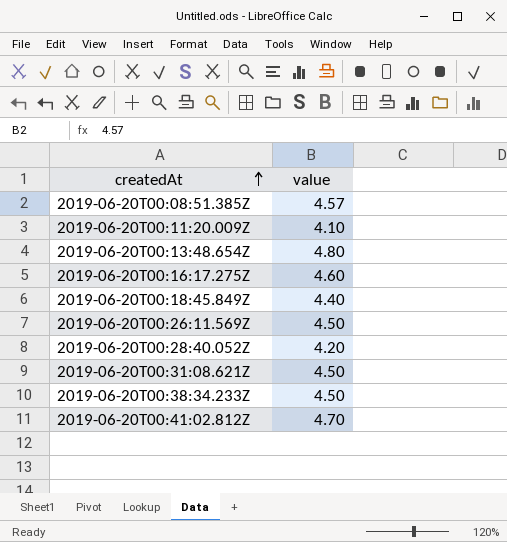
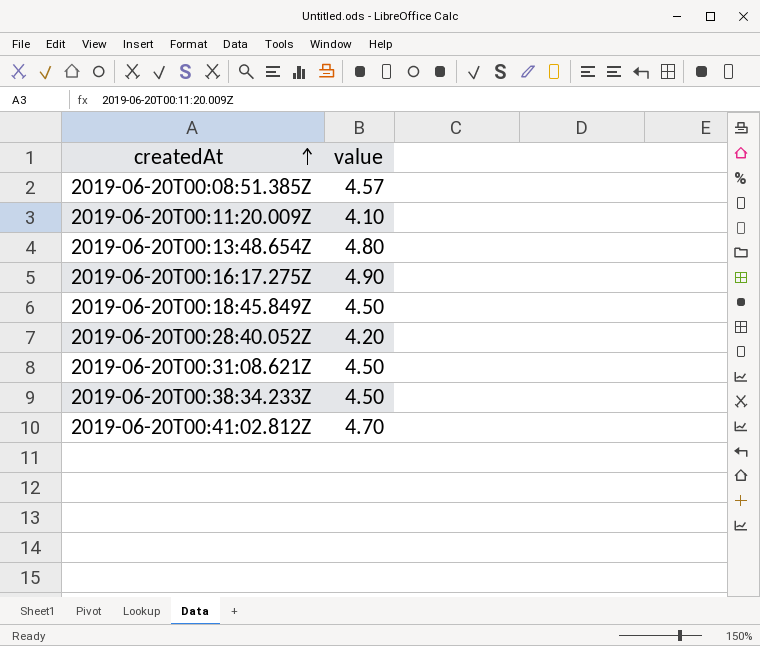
row 2019-06-20T00:26:11.569Z: 4.50 -> none
2019-06-20T00:16:17.275Z | value: 4.60 -> 4.90
2019-06-20T00:18:45.849Z | value: 4.40 -> 4.50

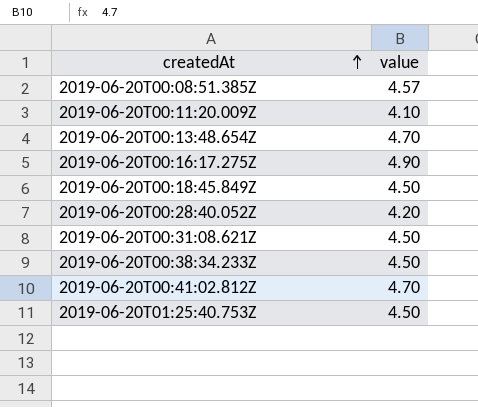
2019-06-20T00:13:48.654Z | value: 4.80 -> 4.70
row 2019-06-20T01:25:40.753Z: none -> 4.50

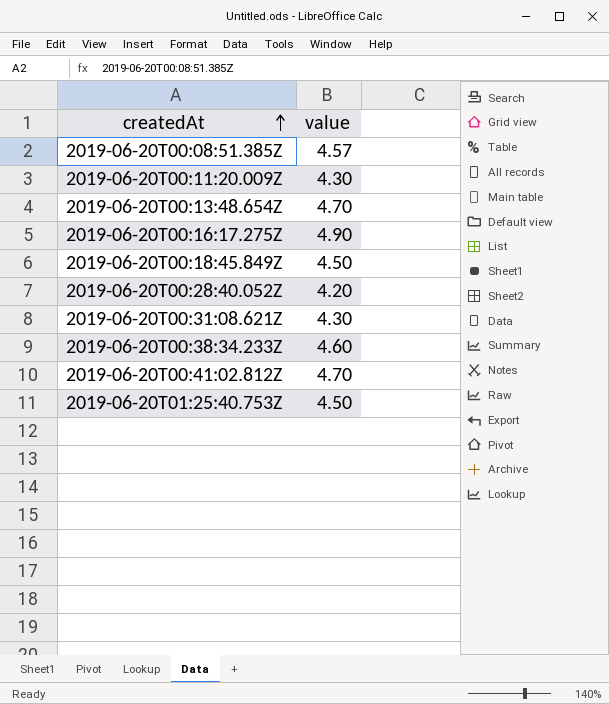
2019-06-20T00:11:20.009Z | value: 4.10 -> 4.30
2019-06-20T00:31:08.621Z | value: 4.50 -> 4.30
2019-06-20T00:38:34.233Z | value: 4.50 -> 4.60

